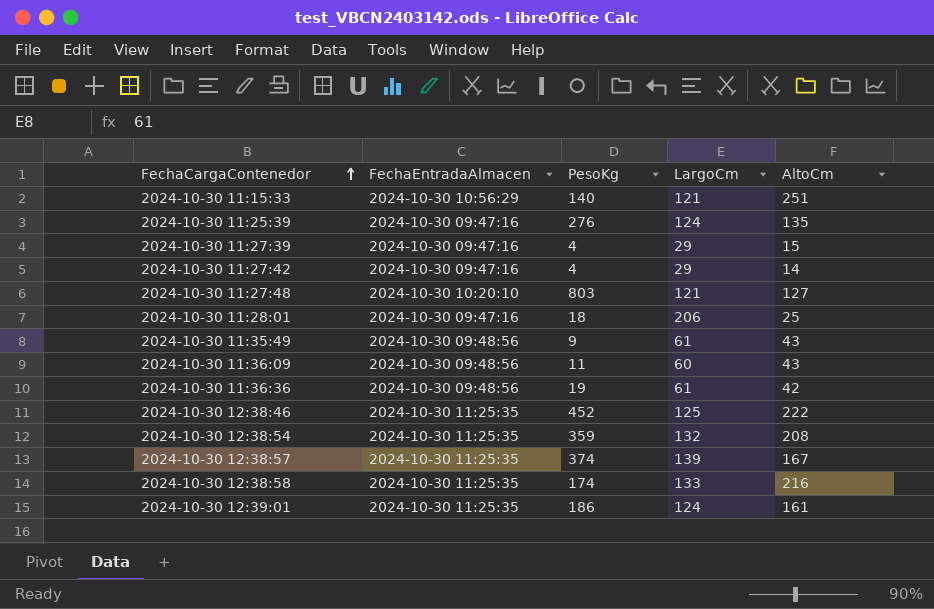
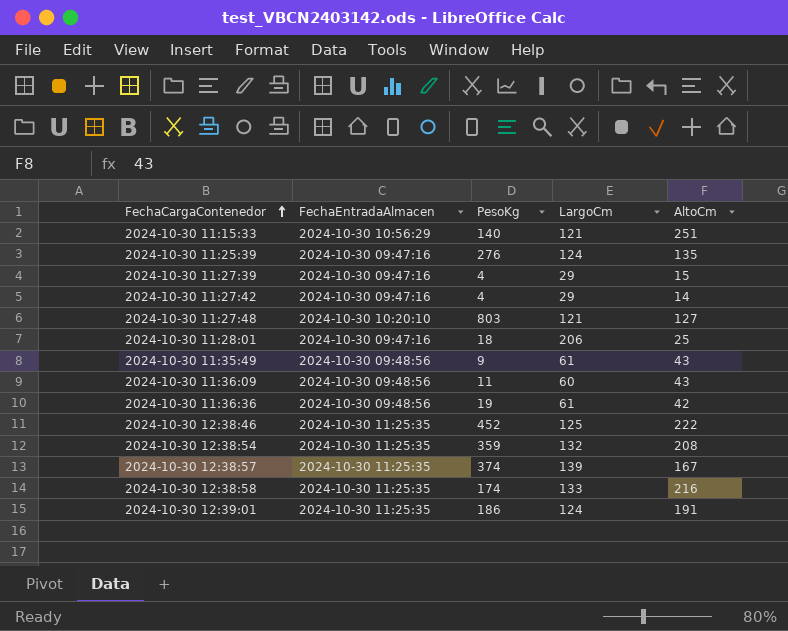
2024-10-30 12:39:01 | AltoCm: 161 -> 191

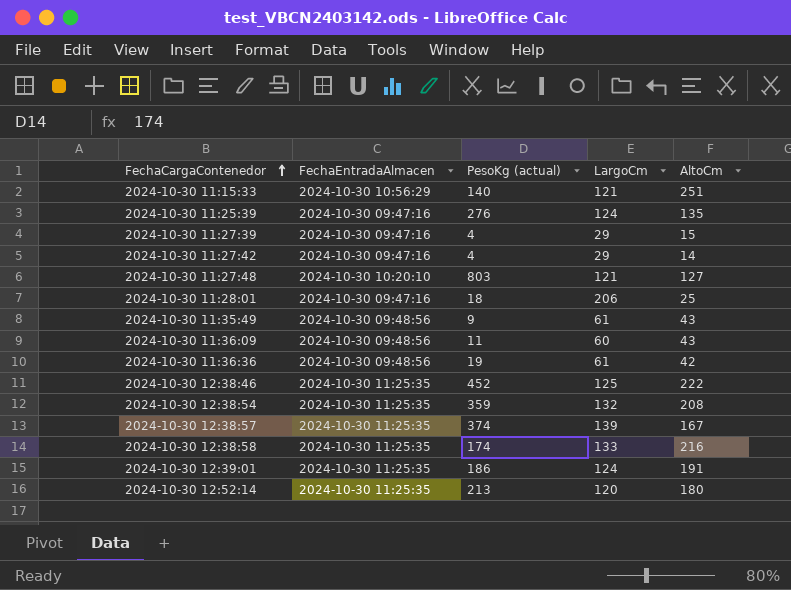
column name: PesoKg -> PesoKg (actual)
row 2024-10-30 12:52:14: none -> 2024-10-30 11:25:35 | 213 | 120 | 180

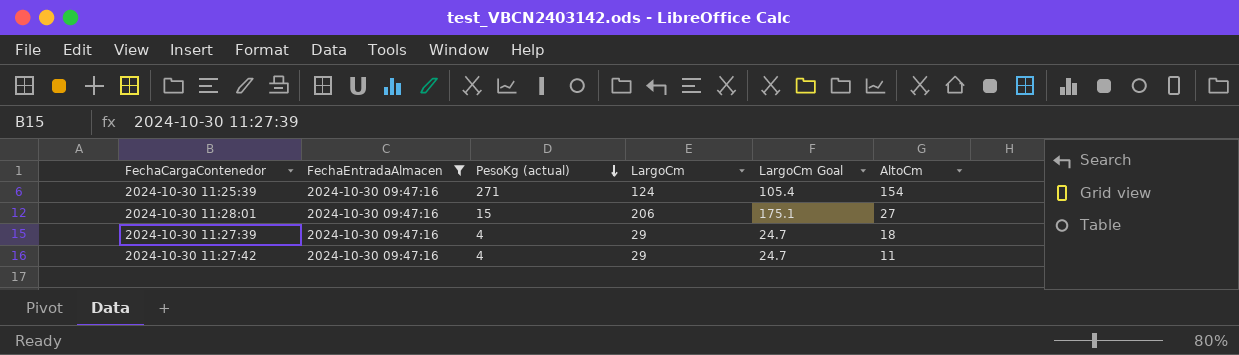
filter: none -> FechaEntradaAlmacen = 2024-10-30 09:47:16
row order: FechaCargaContenedor ascending -> PesoKg (actual) descending
column LargoCm Goal | formula: none -> [LargoCm] * 0.85
2024-10-30 11:25:39 | PesoKg (actual): 276 -> 271
2024-10-30 11:25:39 | AltoCm: 135 -> 154
2024-10-30 11:28:01 | PesoKg (actual): 18 -> 15
2024-10-30 11:28:01 | AltoCm: 25 -> 27
2024-10-30 11:27:39 | AltoCm: 15 -> 18
2024-10-30 11:27:42 | AltoCm: 14 -> 11

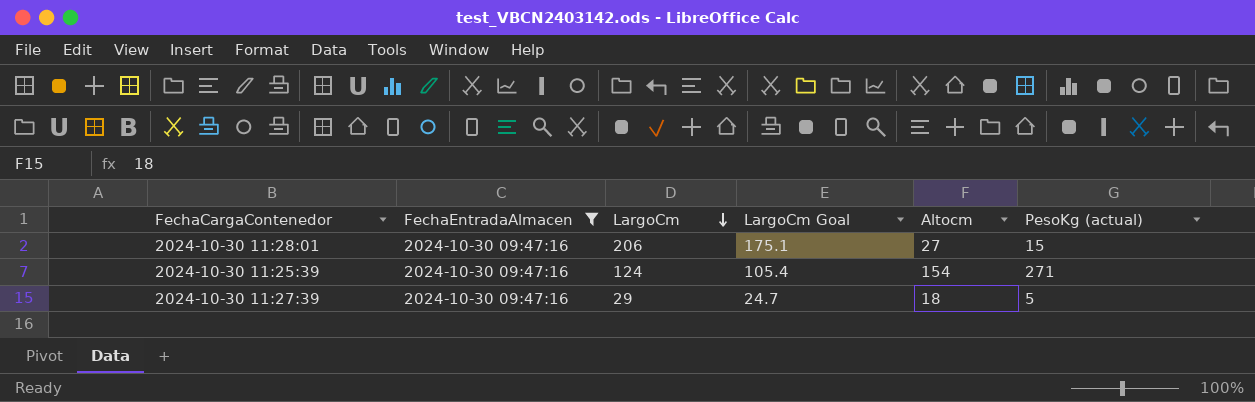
row order: PesoKg (actual) descending -> LargoCm descending
column name: AltoCm -> Altocm
column PesoKg (actual) | position: 3 -> 6
row 2024-10-30 11:27:42: 2024-10-30 09:47:16 | 4 | 29 | 24.7 | 11 -> none
2024-10-30 11:27:39 | PesoKg (actual): 4 -> 5

